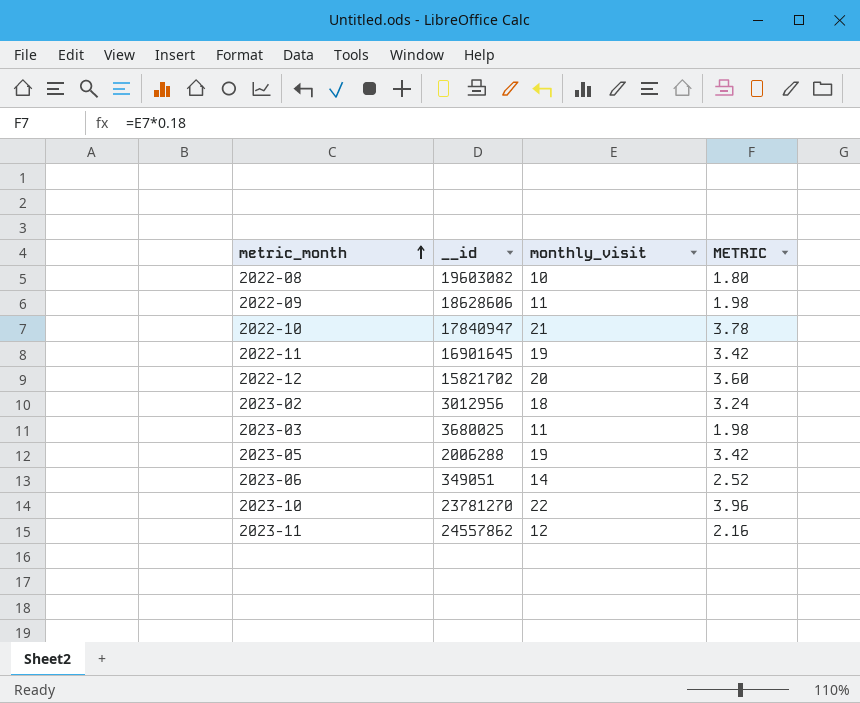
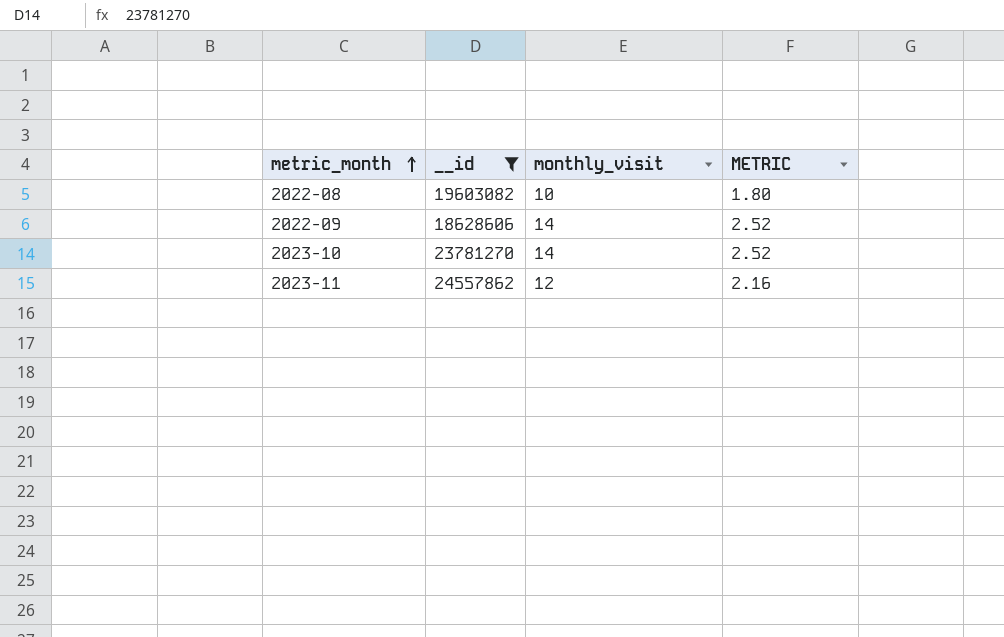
filter: none -> __id >= 18628606
2022-09 | monthly_visit: 11 -> 14
2022-09 | METRIC: 1.98 -> 2.52
2023-10 | monthly_visit: 22 -> 14
2023-10 | METRIC: 3.96 -> 2.52

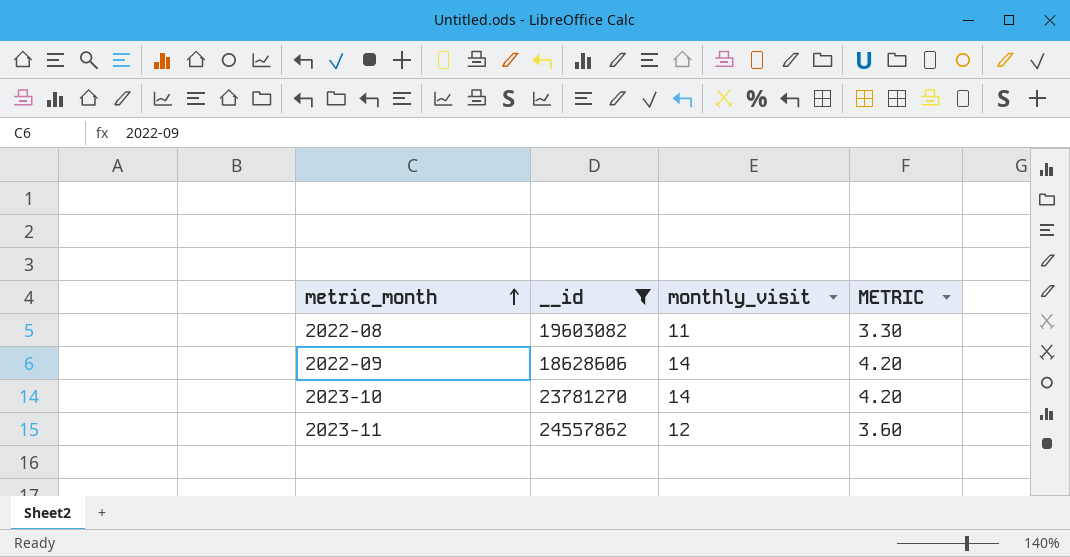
column METRIC | formula: [monthly_visit] * 0.18 -> [monthly_visit] * 0.3
2022-08 | monthly_visit: 10 -> 11

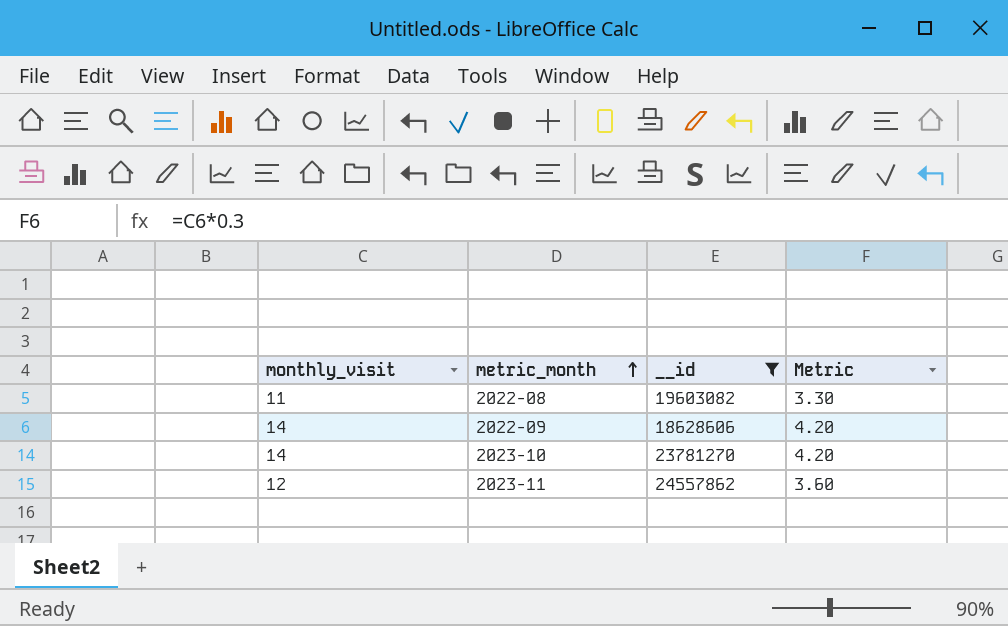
column monthly_visit | position: 3 -> 1
column name: METRIC -> Metric

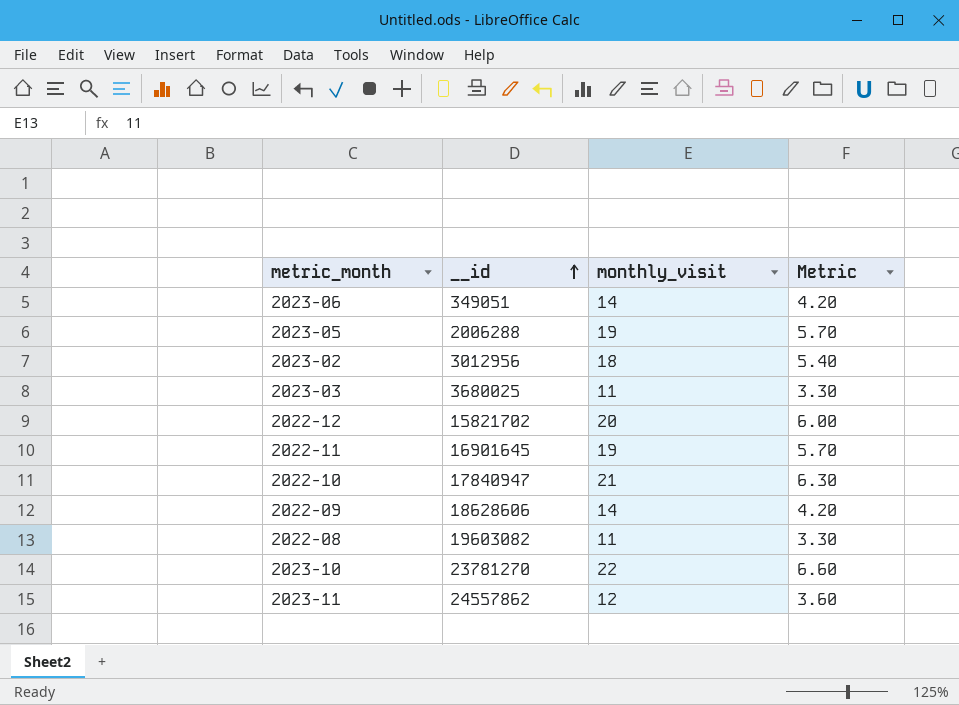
filter: __id >= 18628606 -> none
row order: metric_month ascending -> __id ascending
column monthly_visit | position: 1 -> 3
2023-10 | monthly_visit: 14 -> 22
2023-10 | Metric: 4.20 -> 6.60

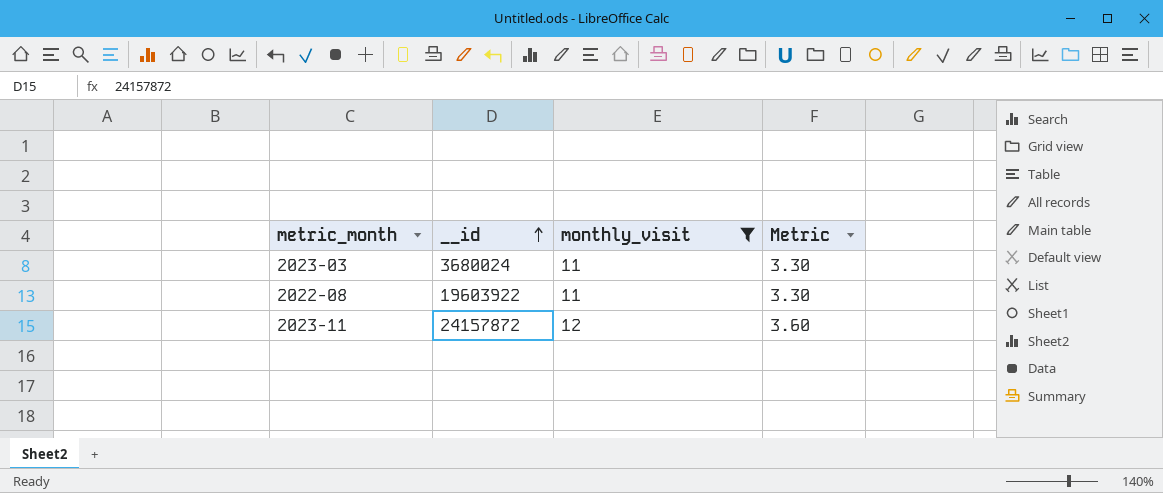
filter: none -> monthly_visit <= 12
2023-03 | __id: 3680025 -> 3680024
2022-08 | __id: 19603082 -> 19603922
2023-11 | __id: 24557862 -> 24157872

